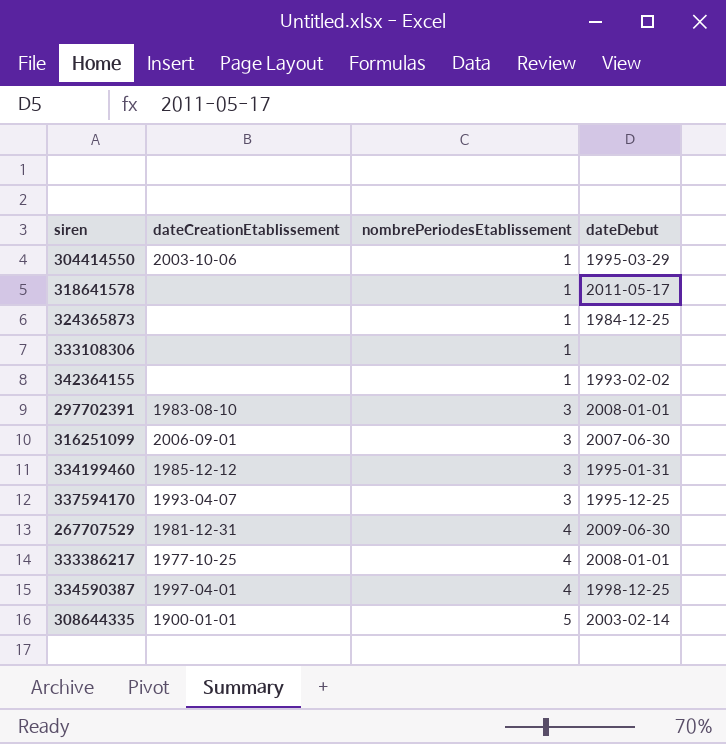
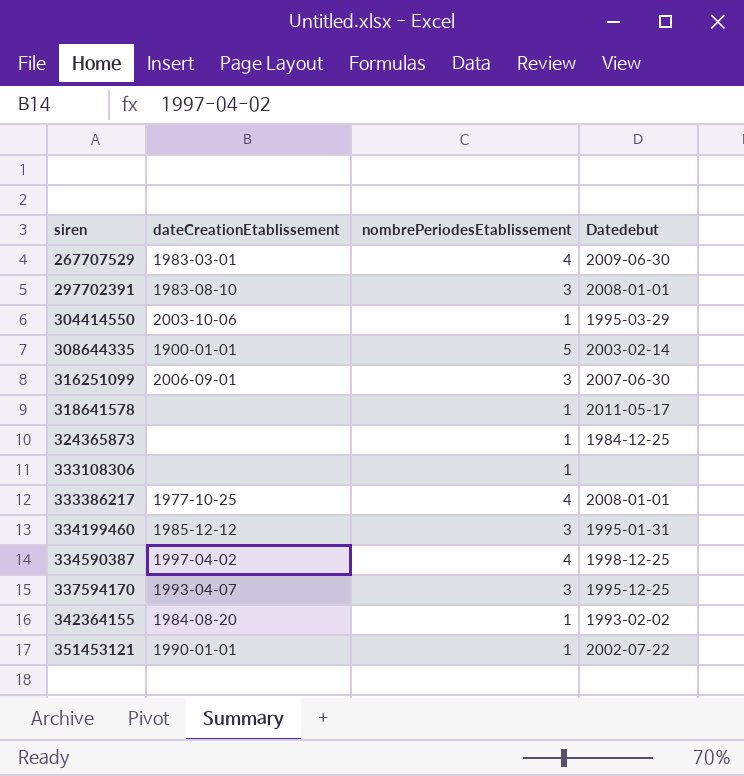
row order: nombrePeriodesEtablissement ascending -> siren ascending
column name: dateDebut -> Datedebut
267707529 | dateCreationEtablissement: 1981-12-31 -> 1983-03-01
334590387 | dateCreationEtablissement: 1997-04-01 -> 1997-04-02
342364155 | dateCreationEtablissement: none -> 1984-08-20
row 351453121: none -> 1990-01-01 | 1 | 2002-07-22

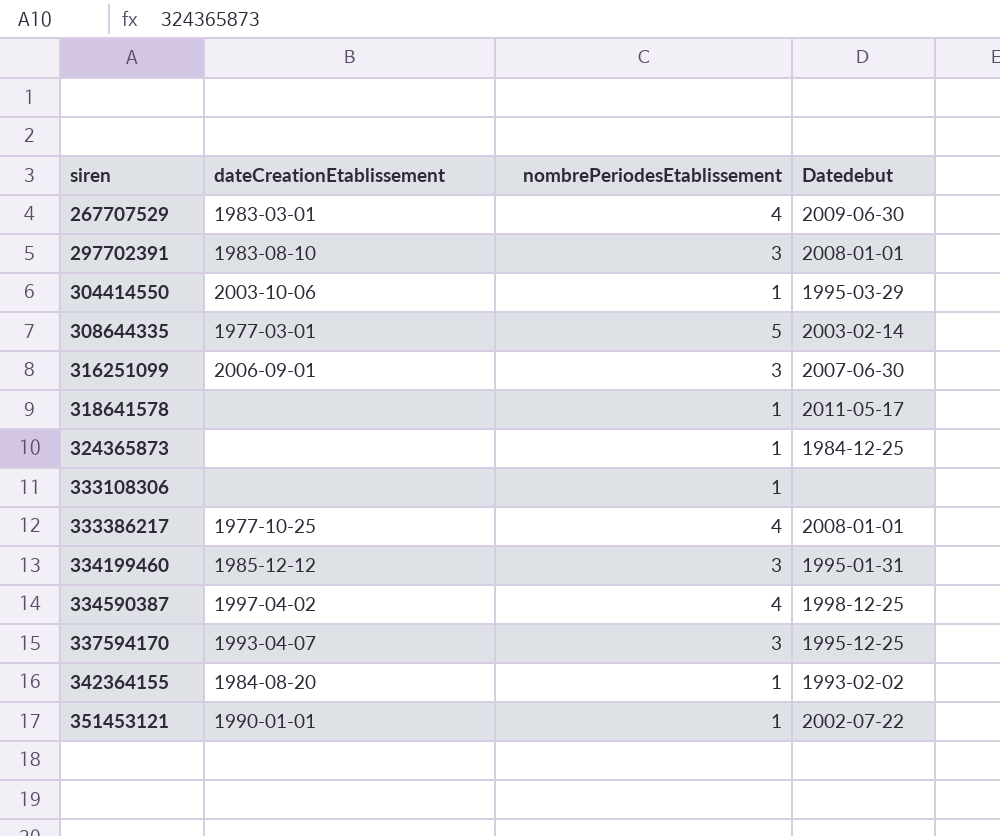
308644335 | dateCreationEtablissement: 1900-01-01 -> 1977-03-01

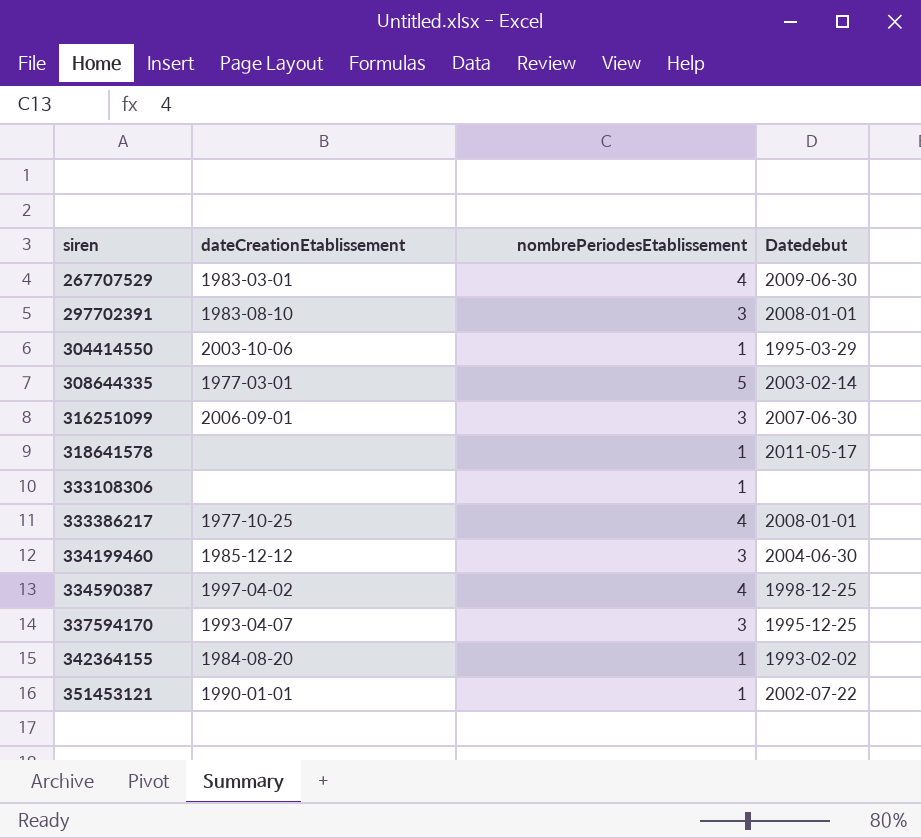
row 324365873: none | 1 | 1984-12-25 -> none
334199460 | Datedebut: 1995-01-31 -> 2004-06-30

